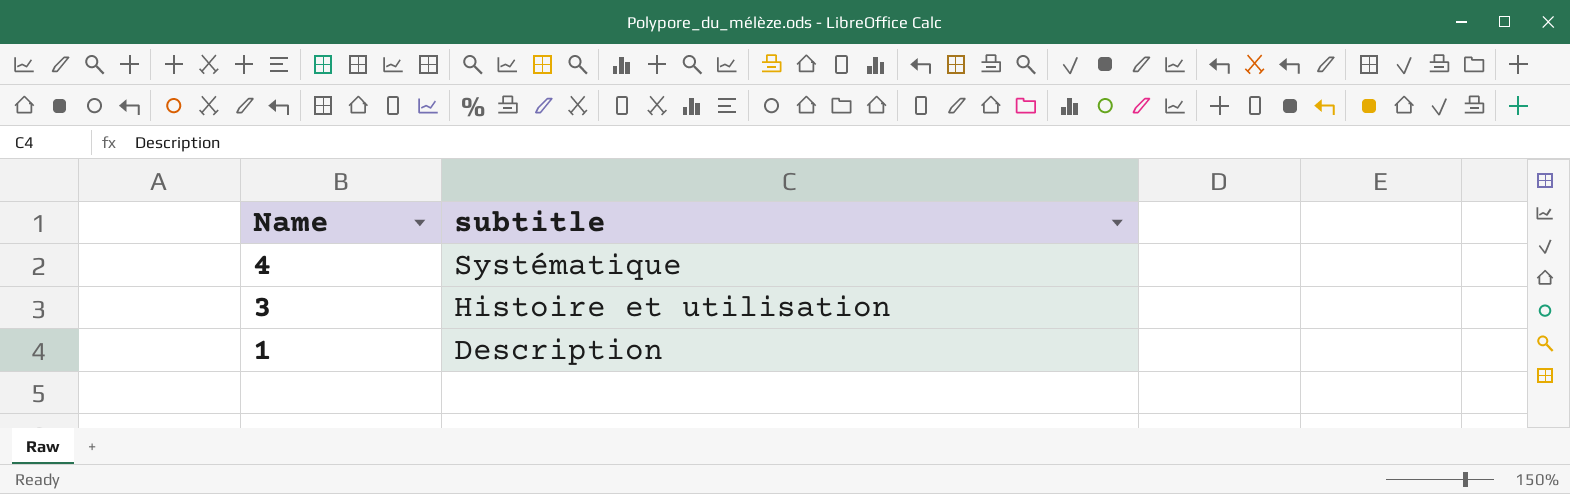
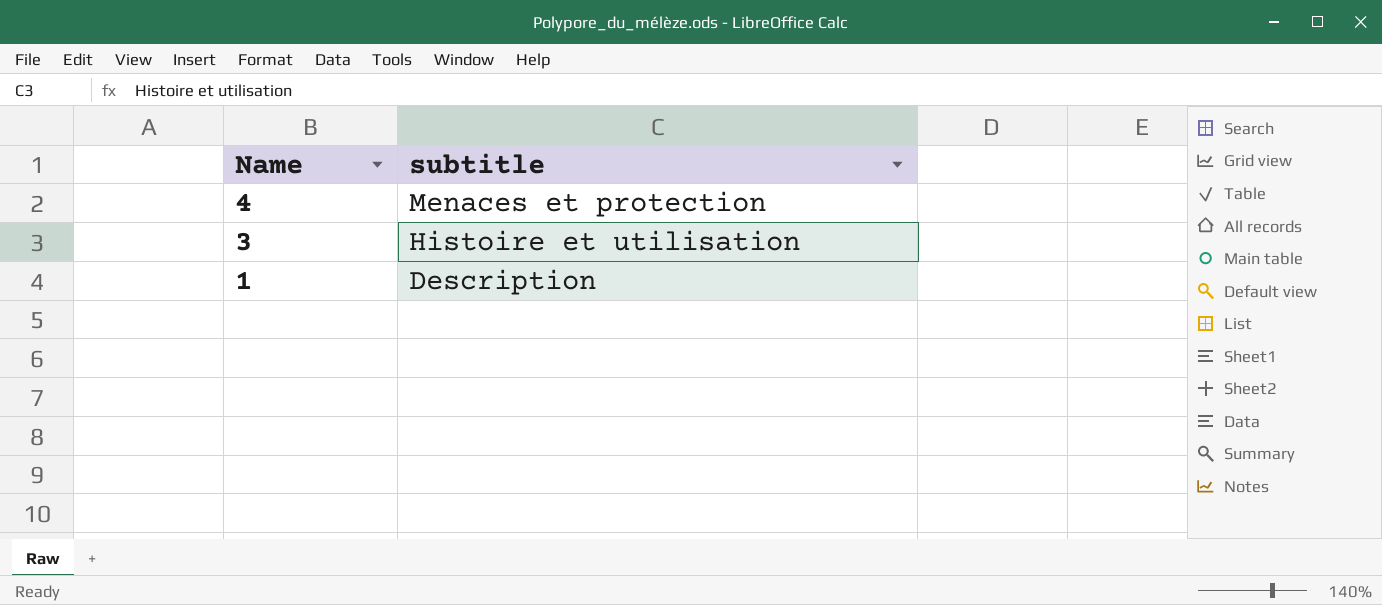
4 | subtitle: Systématique -> Menaces et protection

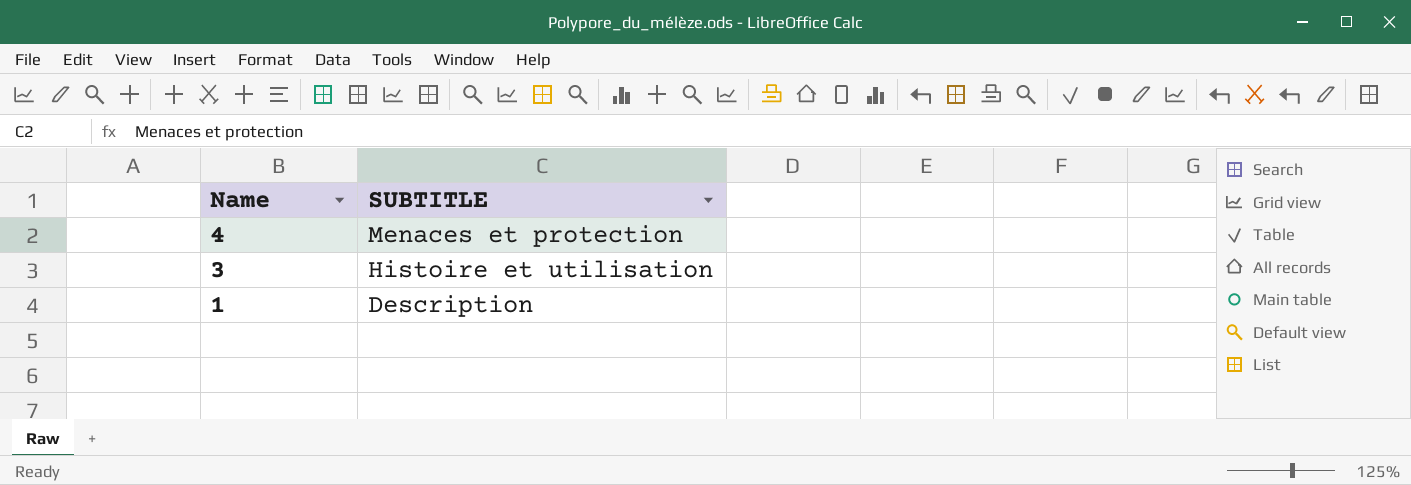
column name: subtitle -> SUBTITLE

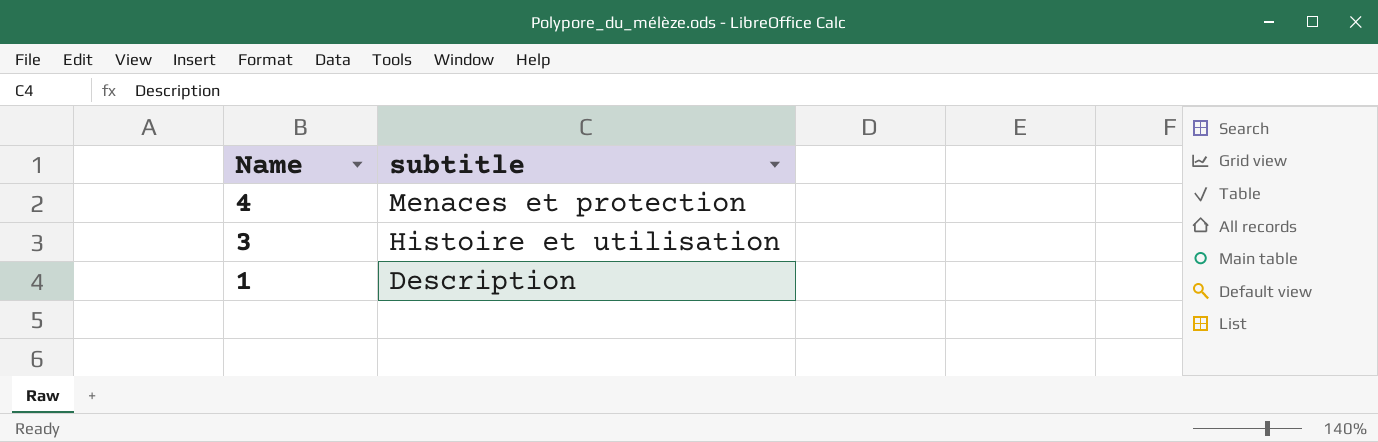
column name: SUBTITLE -> subtitle

